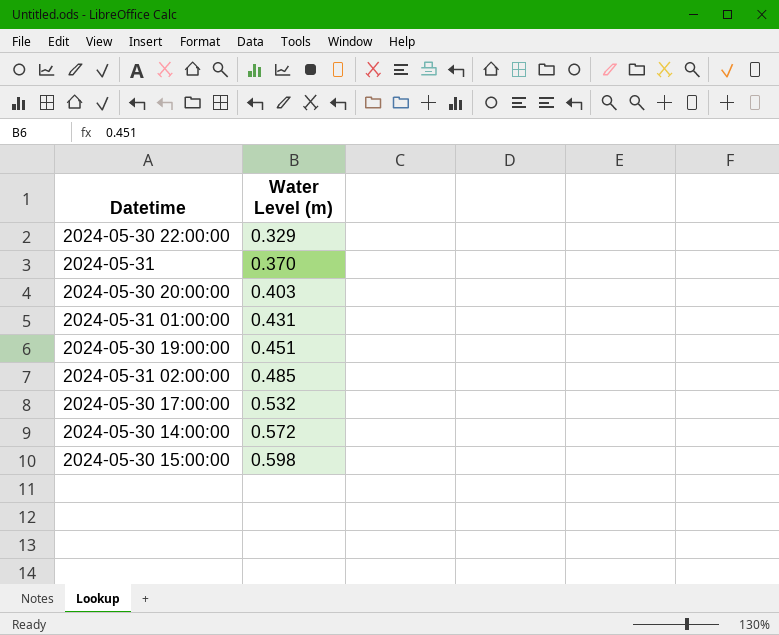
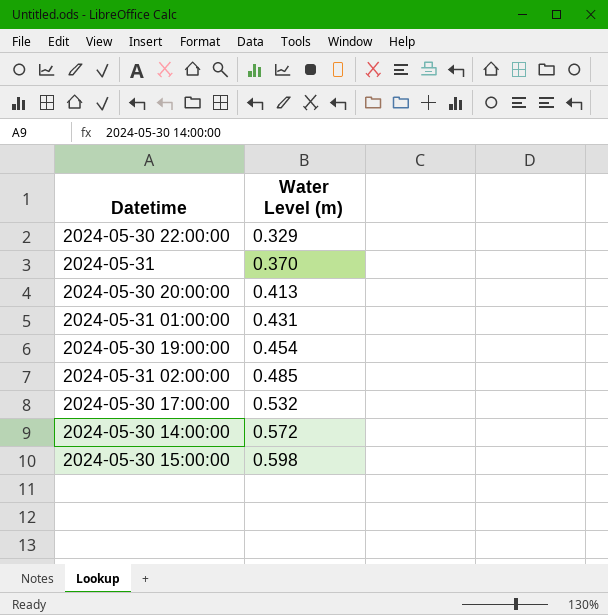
2024-05-30 20:00:00 | Water Level (m): 0.403 -> 0.413
2024-05-30 19:00:00 | Water Level (m): 0.451 -> 0.454

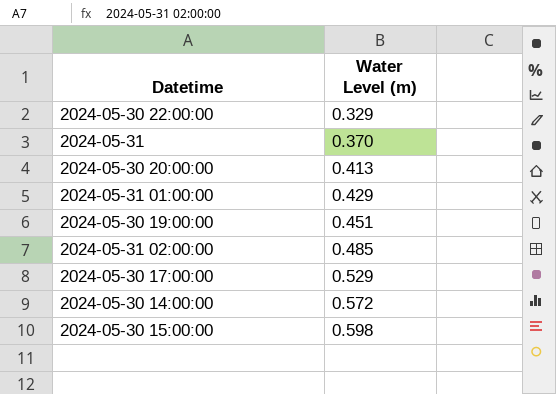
2024-05-31 01:00:00 | Water Level (m): 0.431 -> 0.429
2024-05-30 19:00:00 | Water Level (m): 0.454 -> 0.451
2024-05-30 17:00:00 | Water Level (m): 0.532 -> 0.529

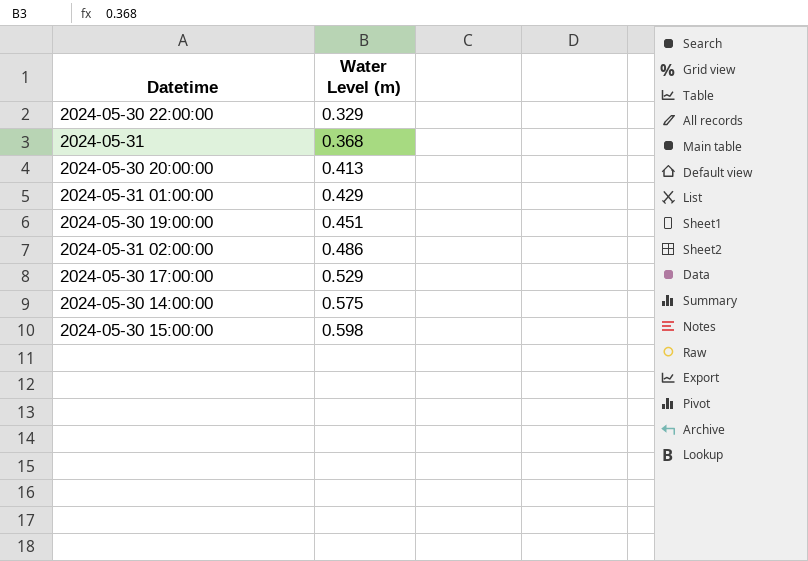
2024-05-31 | Water Level (m): 0.370 -> 0.368
2024-05-31 02:00:00 | Water Level (m): 0.485 -> 0.486
2024-05-30 14:00:00 | Water Level (m): 0.572 -> 0.575

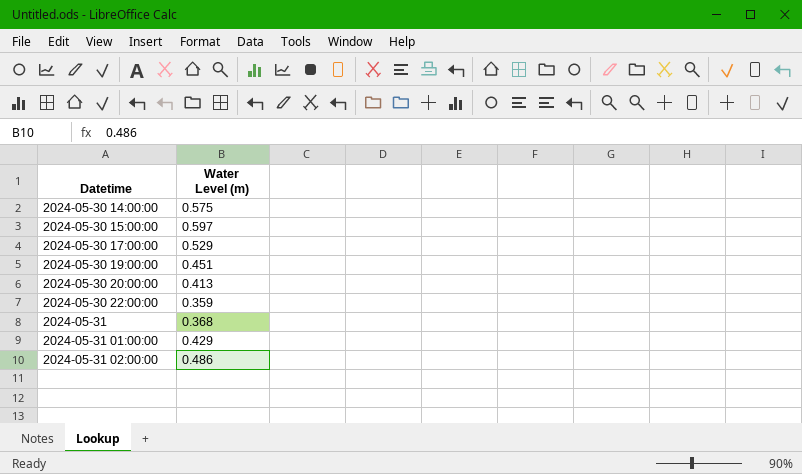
row order: Water Level (m) ascending -> Datetime ascending
2024-05-30 15:00:00 | Water Level (m): 0.598 -> 0.597
2024-05-30 22:00:00 | Water Level (m): 0.329 -> 0.359

